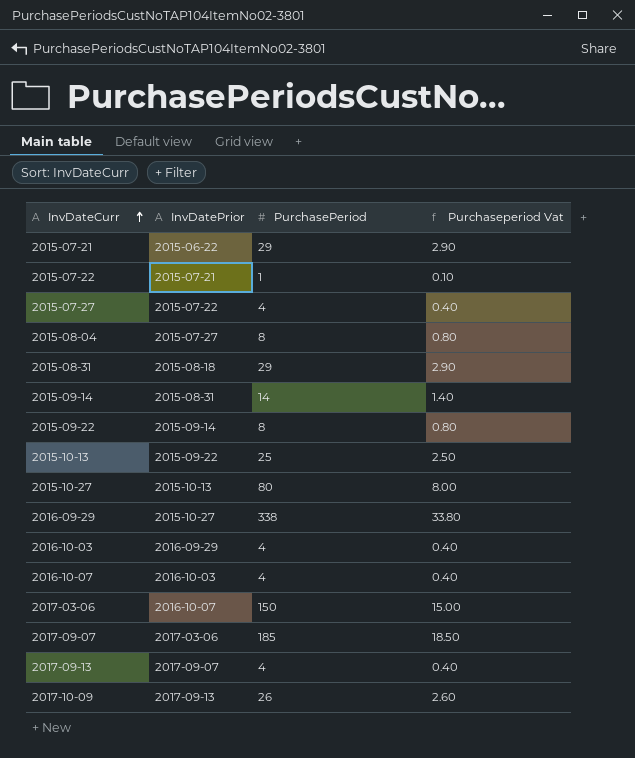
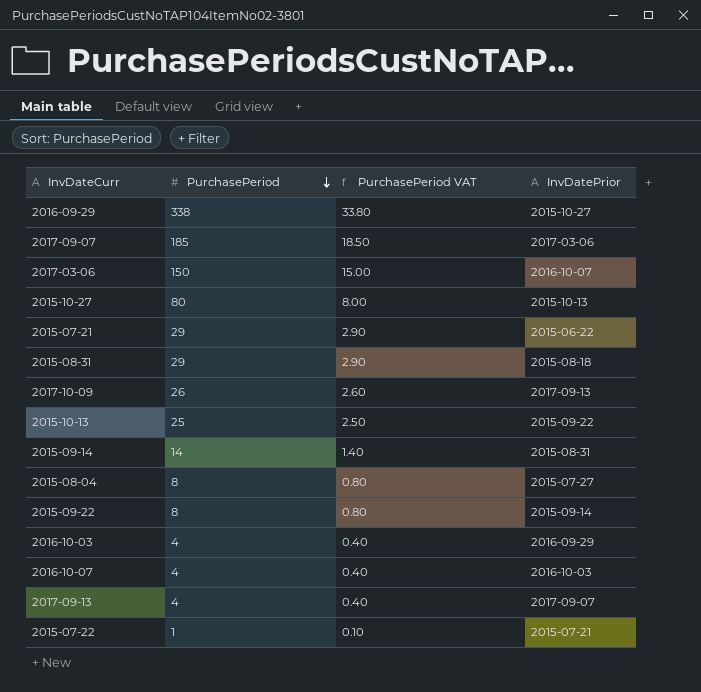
row order: InvDateCurr ascending -> PurchasePeriod descending
column name: Purchaseperiod Vat -> PurchasePeriod VAT
column InvDatePrior | position: 2 -> 4
row 2015-07-27: 2015-07-22 | 4 | 0.40 -> none

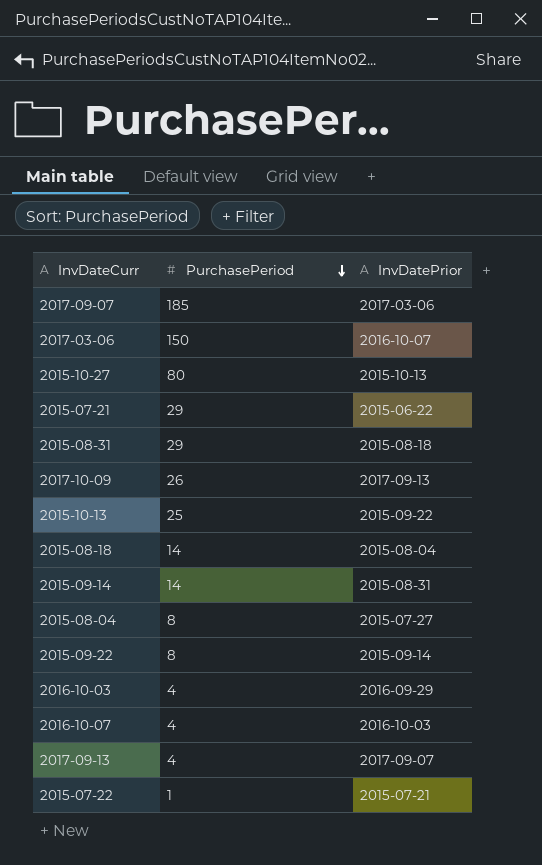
column PurchasePeriod VAT | formula: [PurchasePeriod] * 0.1 -> none
row 2016-09-29: 338 | 33.80 | 2015-10-27 -> none
row 2015-08-18: none -> 14 | 2015-08-04

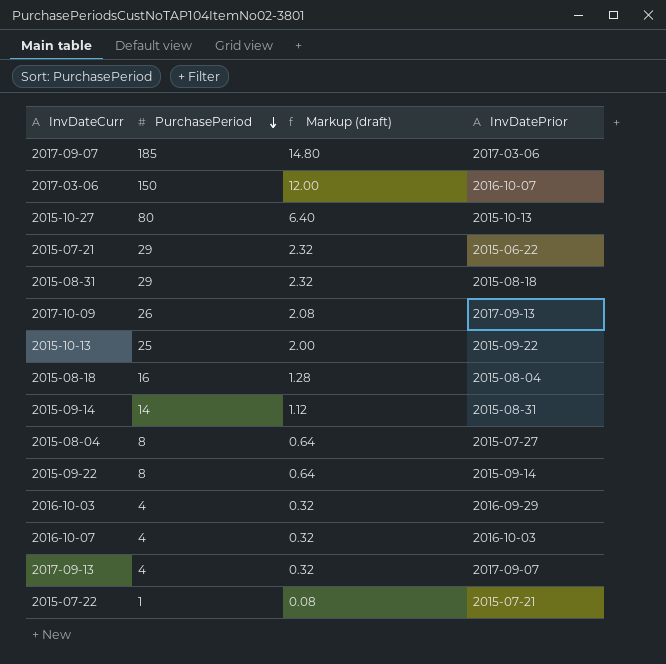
column Markup (draft) | formula: none -> [PurchasePeriod] * 0.08
2015-08-18 | PurchasePeriod: 14 -> 16

